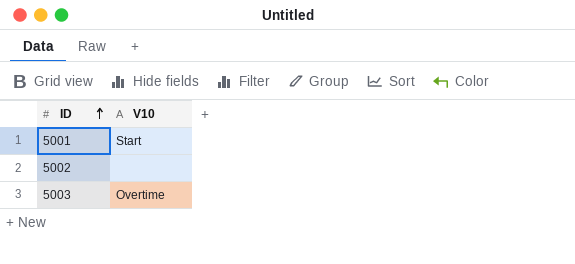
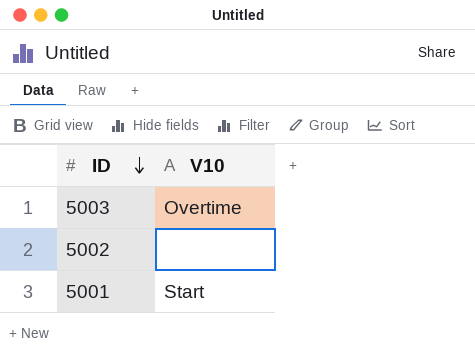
row order: ID ascending -> ID descending

